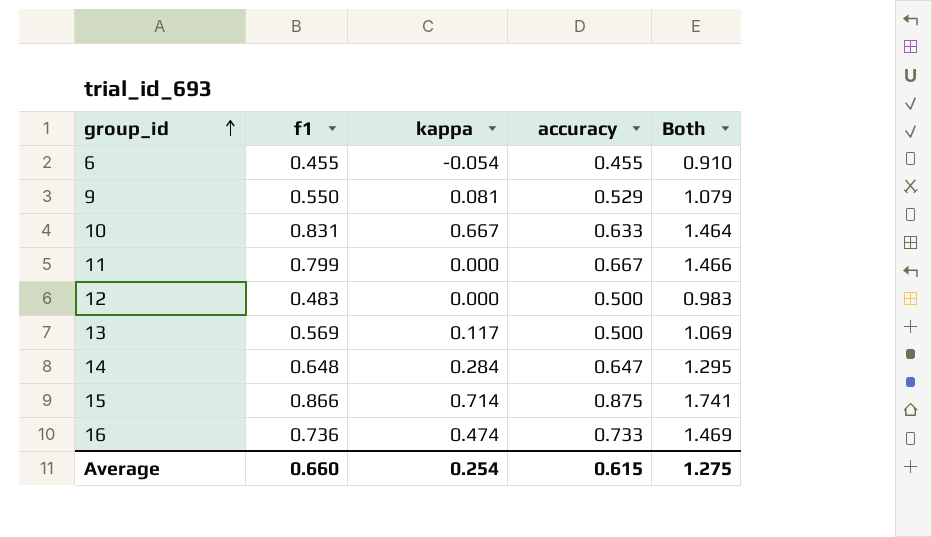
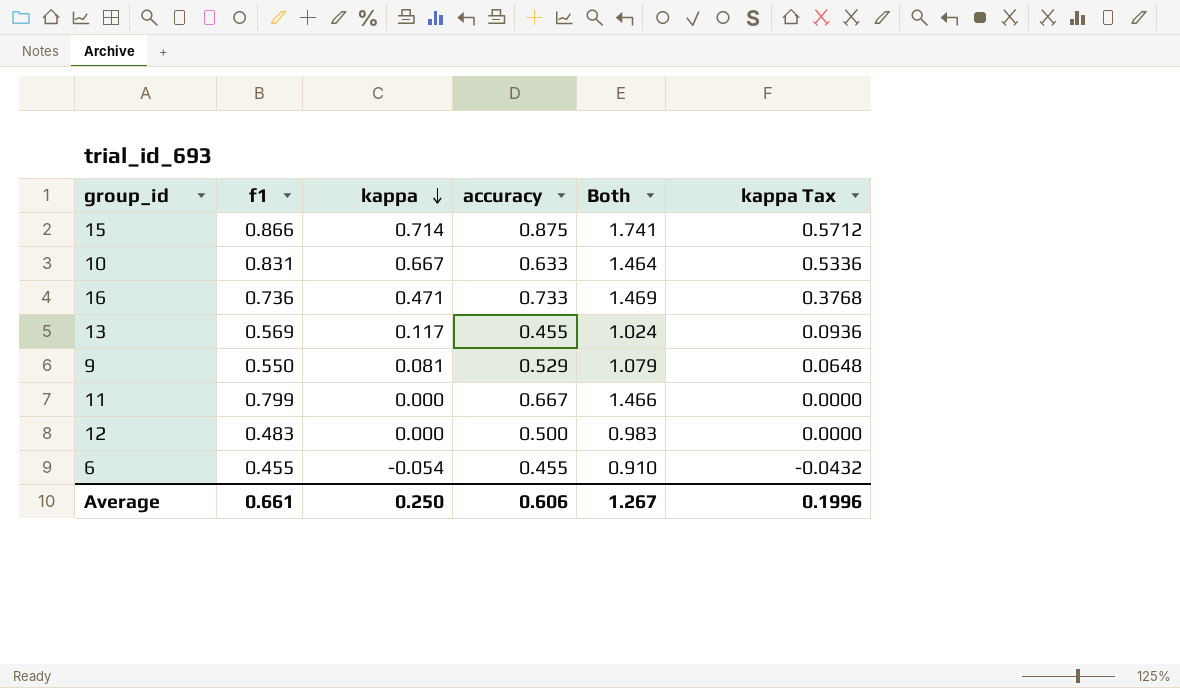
row order: group_id ascending -> kappa descending
column kappa Tax | formula: none -> [kappa] * 0.8
row 14: 0.648 | 0.284 | 0.647 | 1.295 -> none
16 | kappa: 0.474 -> 0.471
13 | accuracy: 0.500 -> 0.455
13 | Both: 1.069 -> 1.024
Average | f1: 0.660 -> 0.661
Average | kappa: 0.254 -> 0.250
Average | accuracy: 0.615 -> 0.606
Average | Both: 1.275 -> 1.267

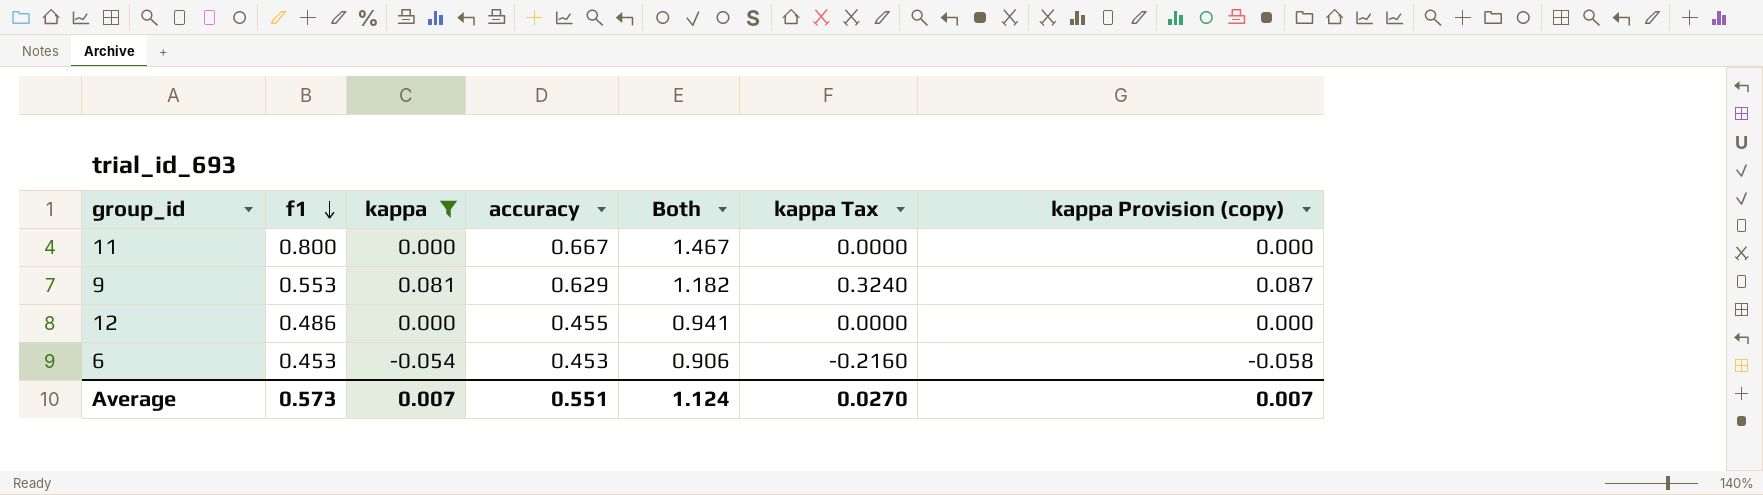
filter: none -> kappa <= 0.081
row order: kappa descending -> f1 descending
column kappa Tax | formula: [kappa] * 0.8 -> [kappa] * 4
column kappa Provision (copy) | formula: none -> [kappa] * 1.08
11 | f1: 0.799 -> 0.800
11 | Both: 1.466 -> 1.467
9 | f1: 0.550 -> 0.553
9 | accuracy: 0.529 -> 0.629
9 | Both: 1.079 -> 1.182
12 | f1: 0.483 -> 0.486
12 | accuracy: 0.500 -> 0.455
12 | Both: 0.983 -> 0.941
6 | f1: 0.455 -> 0.453
6 | accuracy: 0.455 -> 0.453
6 | Both: 0.910 -> 0.906
Average | f1: 0.661 -> 0.573
Average | kappa: 0.250 -> 0.007
Average | accuracy: 0.606 -> 0.551
Average | Both: 1.267 -> 1.124
Average | kappa Tax: 0.1996 -> 0.0270

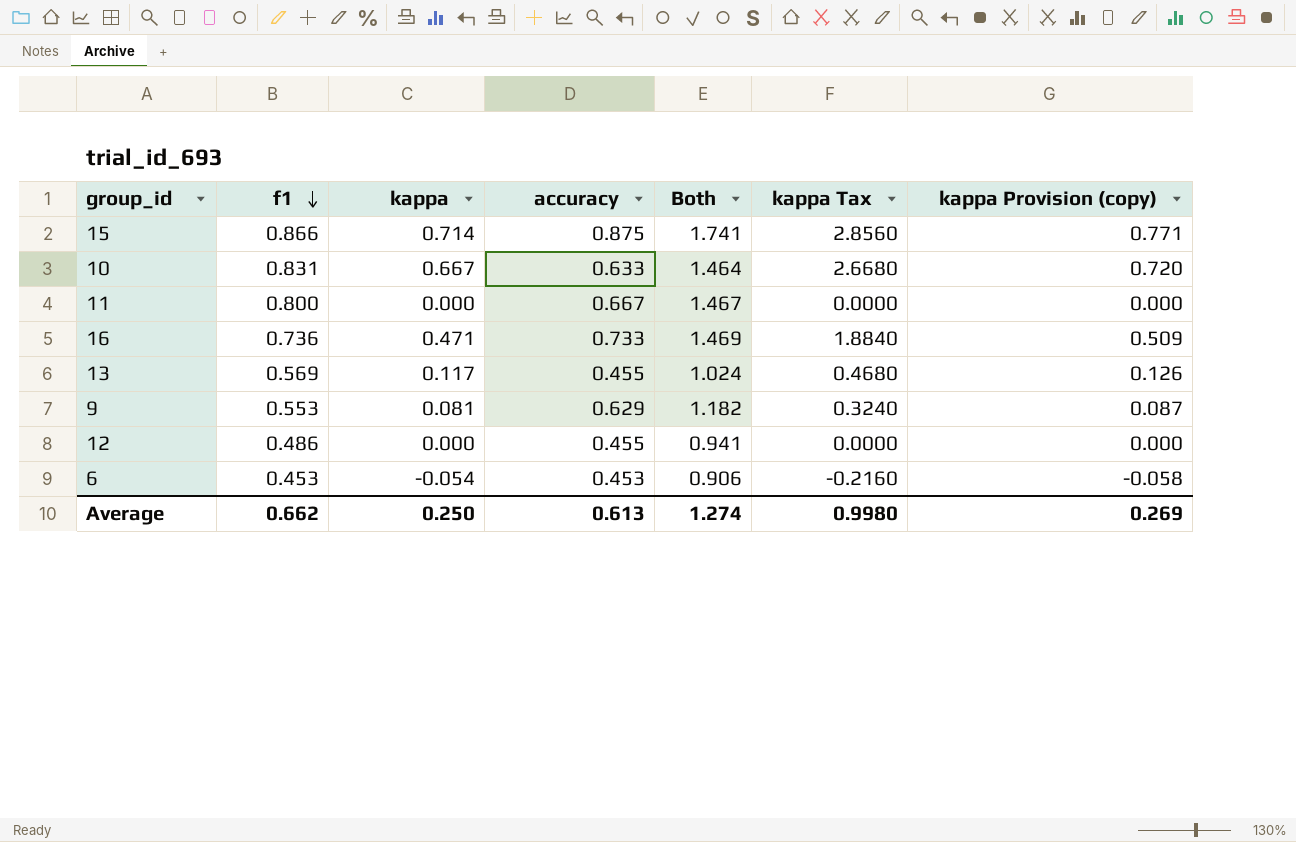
filter: kappa <= 0.081 -> none
Average | f1: 0.573 -> 0.662
Average | kappa: 0.007 -> 0.250
Average | accuracy: 0.551 -> 0.613
Average | Both: 1.124 -> 1.274
Average | kappa Tax: 0.0270 -> 0.9980
Average | kappa Provision (copy): 0.007 -> 0.269

